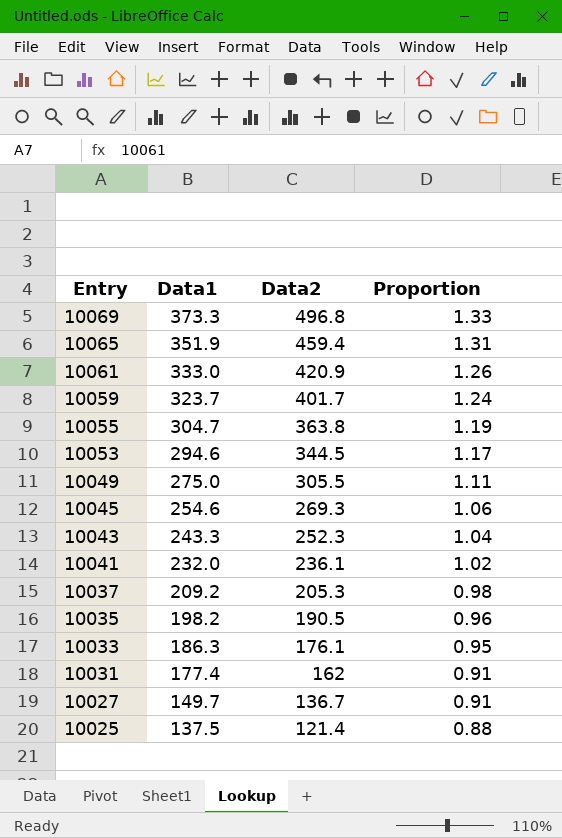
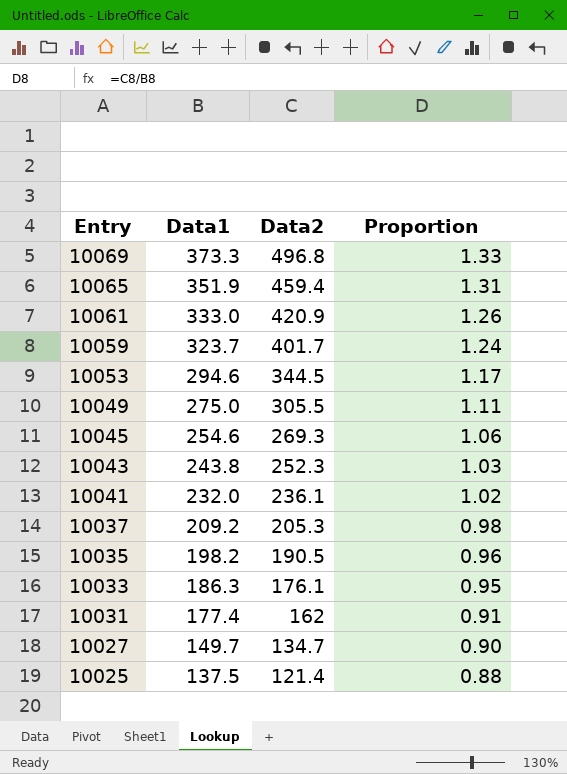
row 10055: 304.7 | 363.8 | 1.19 -> none
10043 | Data1: 243.3 -> 243.8
10043 | Proportion: 1.04 -> 1.03
10027 | Data2: 136.7 -> 134.7
10027 | Proportion: 0.91 -> 0.90

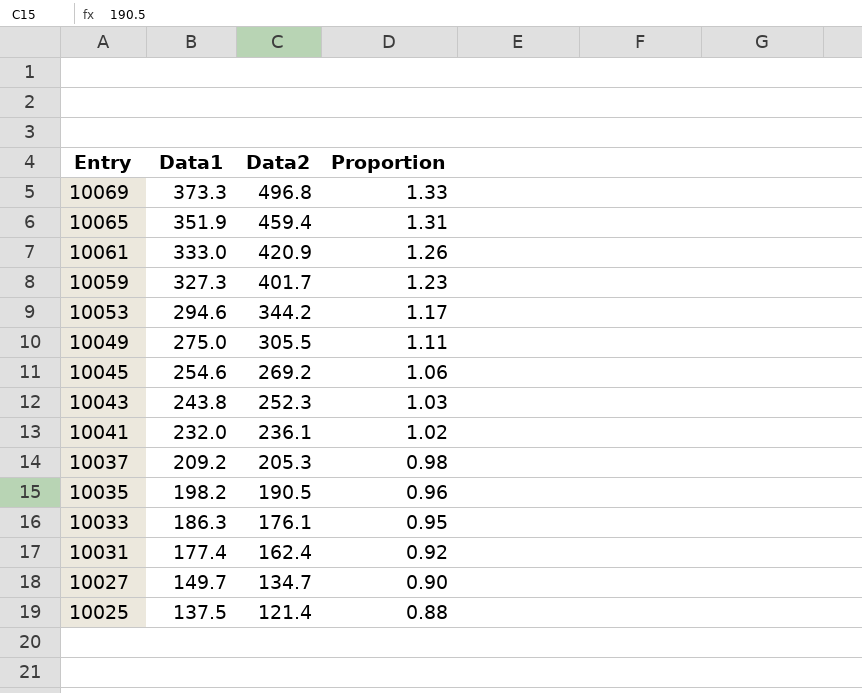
10059 | Data1: 323.7 -> 327.3
10059 | Proportion: 1.24 -> 1.23
10053 | Data2: 344.5 -> 344.2
10045 | Data2: 269.3 -> 269.2
10031 | Data2: 162 -> 162.4
10031 | Proportion: 0.91 -> 0.92

